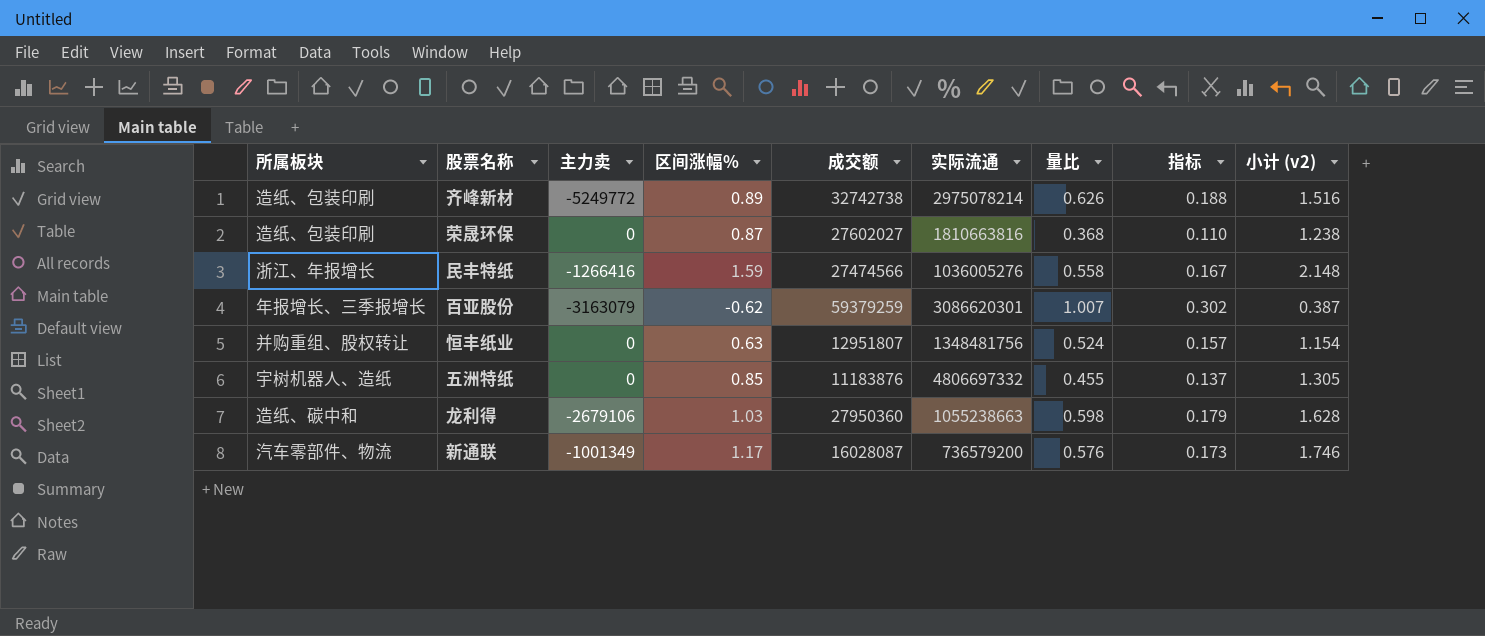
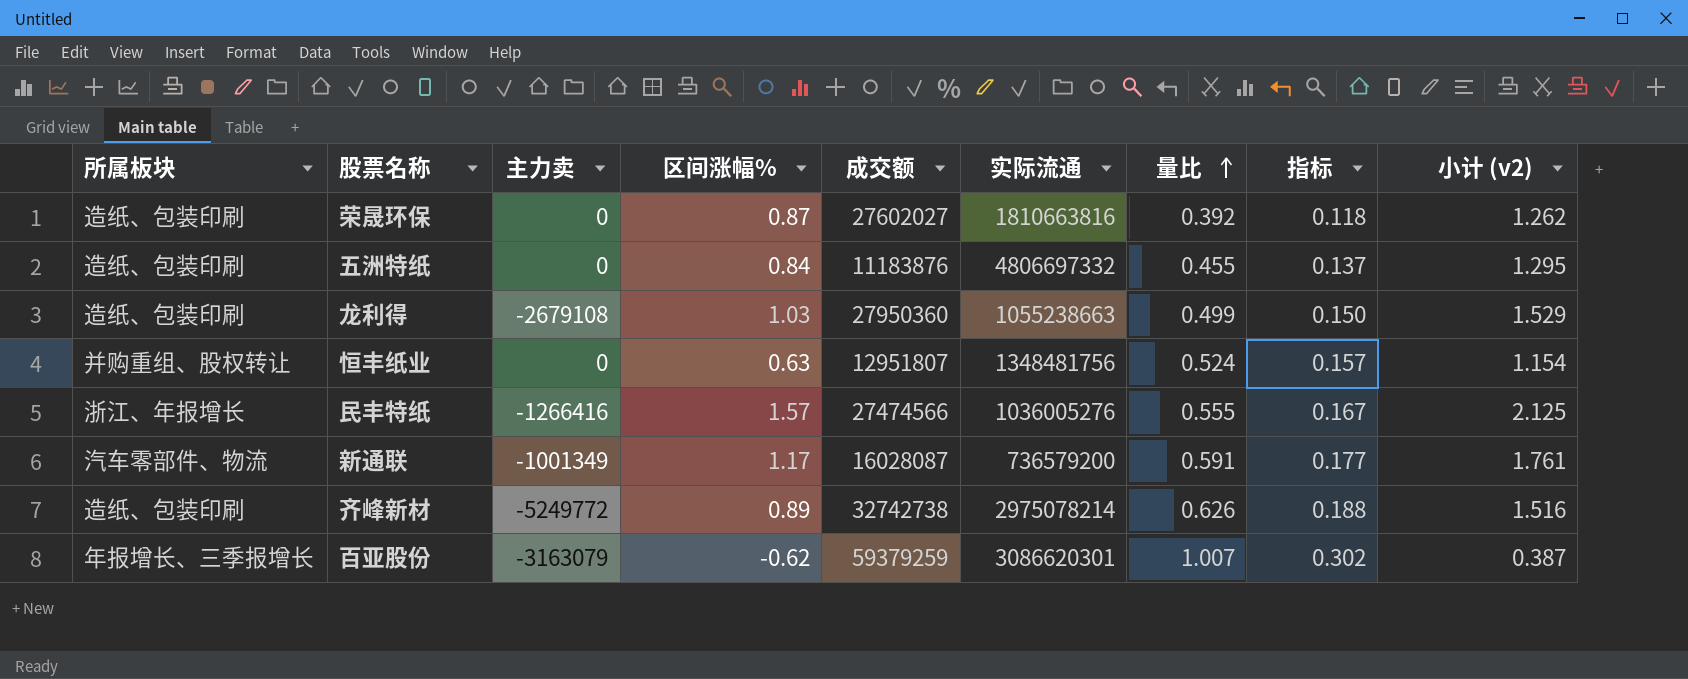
row order: none -> 量比 ascending
荣晟环保 | 量比: 0.368 -> 0.392
荣晟环保 | 指标: 0.110 -> 0.118
荣晟环保 | 小计 (v2): 1.238 -> 1.262
五洲特纸 | 所属板块: 宇树机器人、造纸 -> 造纸、包装印刷
五洲特纸 | 区间涨幅%: 0.85 -> 0.84
五洲特纸 | 小计 (v2): 1.305 -> 1.295
龙利得 | 所属板块: 造纸、碳中和 -> 造纸、包装印刷
龙利得 | 主力卖: -2679106 -> -2679108
龙利得 | 量比: 0.598 -> 0.499
龙利得 | 指标: 0.179 -> 0.150
龙利得 | 小计 (v2): 1.628 -> 1.529
民丰特纸 | 区间涨幅%: 1.59 -> 1.57
民丰特纸 | 量比: 0.558 -> 0.555
民丰特纸 | 小计 (v2): 2.148 -> 2.125
新通联 | 量比: 0.576 -> 0.591
新通联 | 指标: 0.173 -> 0.177
新通联 | 小计 (v2): 1.746 -> 1.761

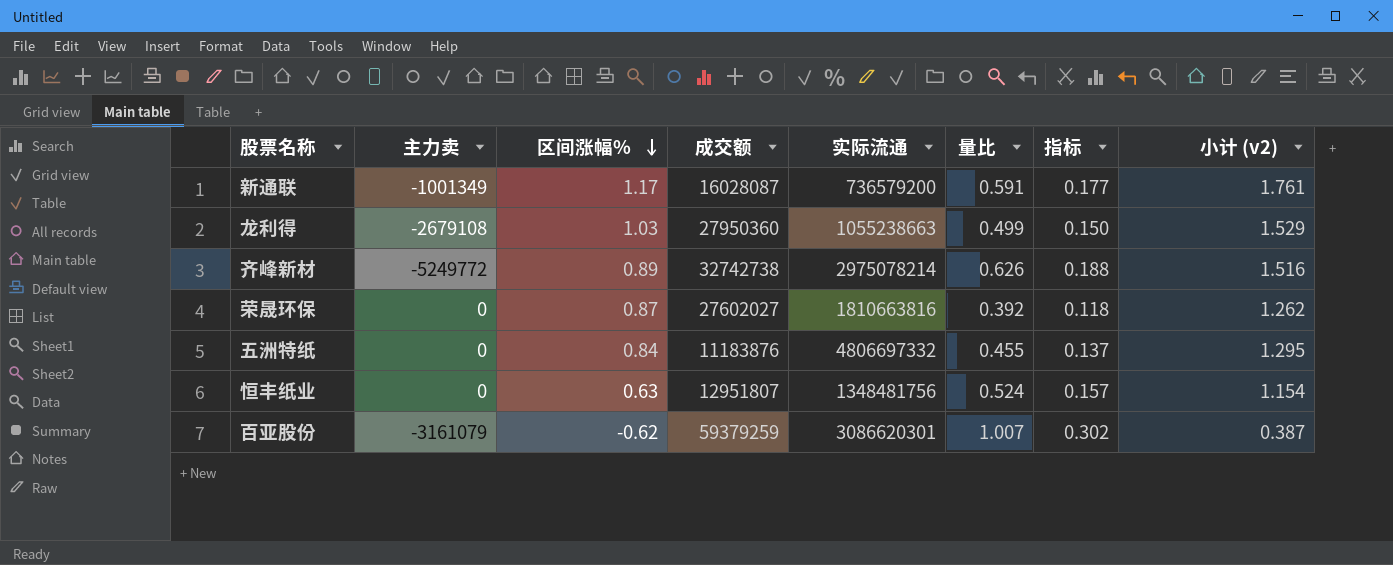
row order: 量比 ascending -> 区间涨幅% descending
column 所属板块 | position: 1 -> none
row 民丰特纸: 浙江、年报增长 | -1266416 | 1.57 | 27474566 | 1036005276 | 0.555 | 0.167 | 2.125 -> none
百亚股份 | 主力卖: -3163079 -> -3161079

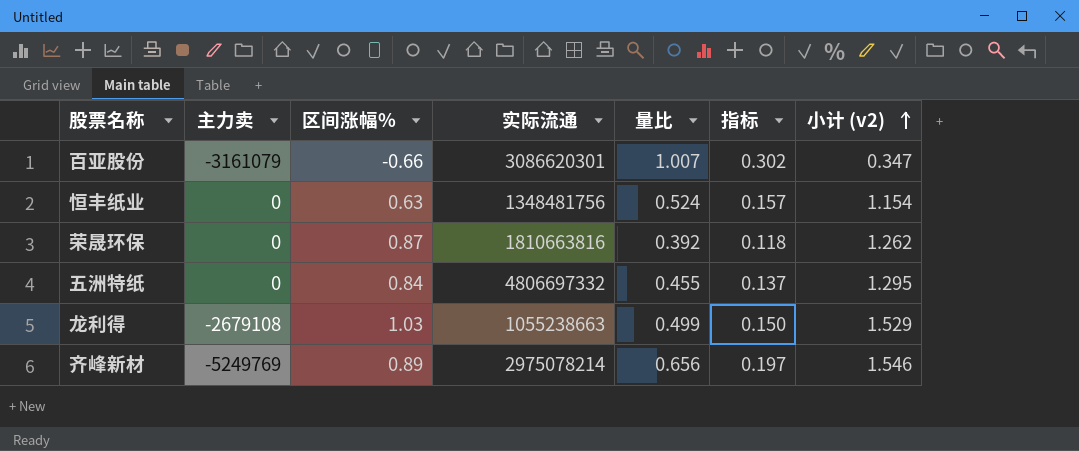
row order: 区间涨幅% descending -> 小计 (v2) ascending
column 成交额 | position: 4 -> none
row 新通联: -1001349 | 1.17 | 16028087 | 736579200 | 0.591 | 0.177 | 1.761 -> none
百亚股份 | 区间涨幅%: -0.62 -> -0.66
百亚股份 | 小计 (v2): 0.387 -> 0.347
齐峰新材 | 主力卖: -5249772 -> -5249769
齐峰新材 | 量比: 0.626 -> 0.656
齐峰新材 | 指标: 0.188 -> 0.197
齐峰新材 | 小计 (v2): 1.516 -> 1.546

